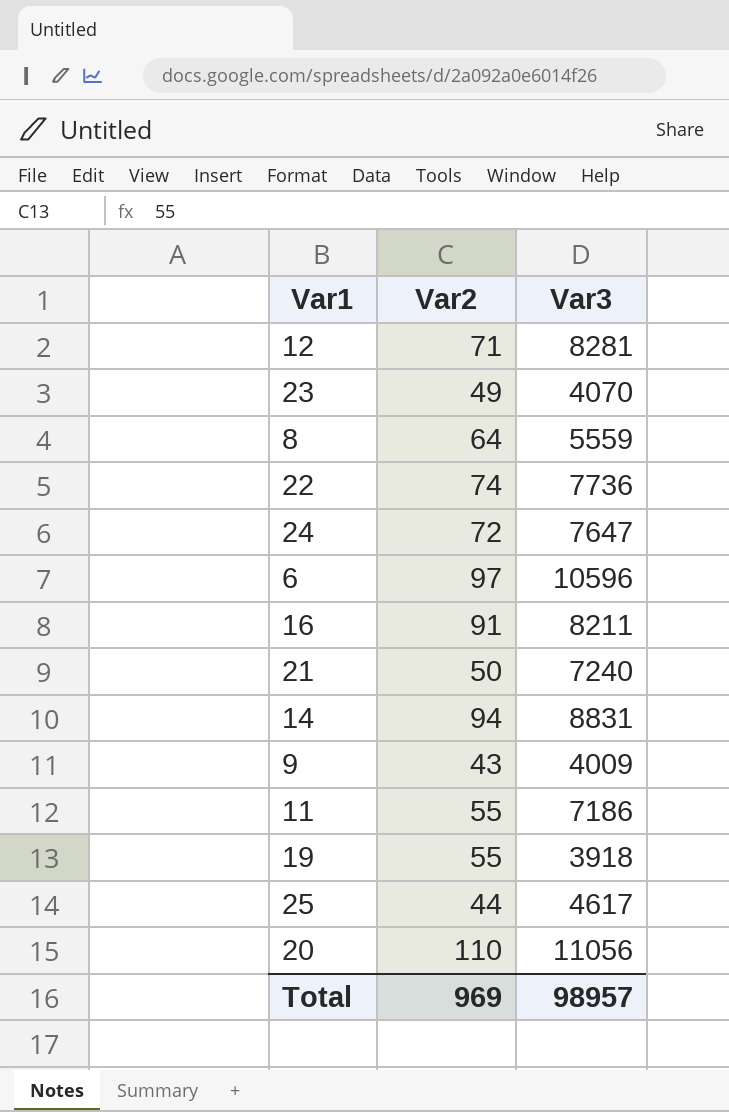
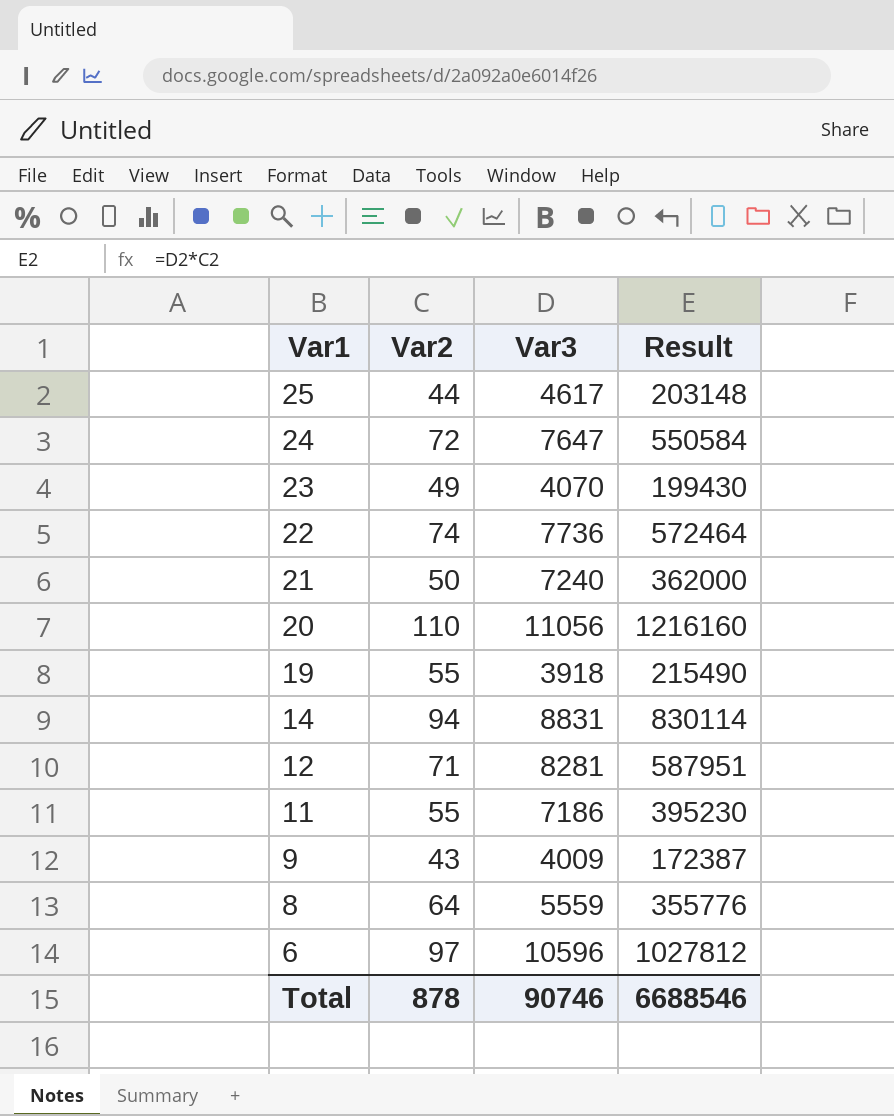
row order: none -> Var1 descending
column Result | formula: none -> [Var2] * [Var3]
row 16: 91 | 8211 -> none
Total | Var2: 969 -> 878
Total | Var3: 98957 -> 90746

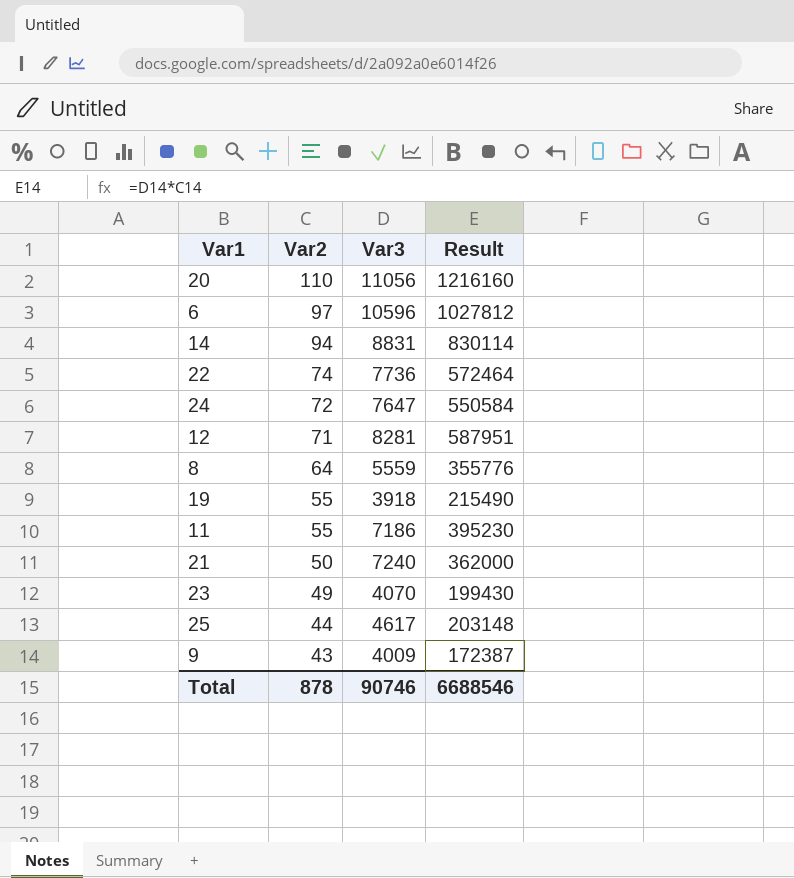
row order: Var1 descending -> Var2 descending

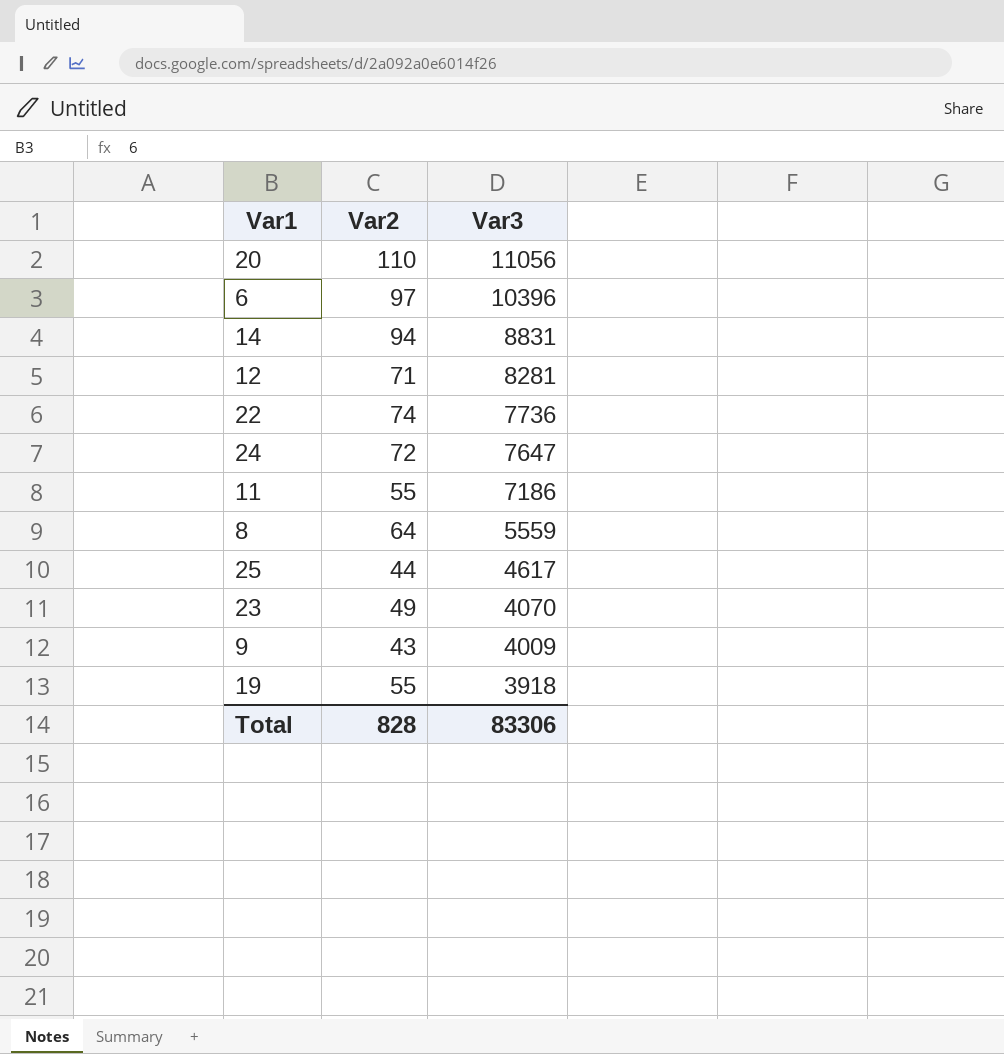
row order: Var2 descending -> Var3 descending
column Result | formula: [Var2] * [Var3] -> none
row 21: 50 | 7240 | 362000 -> none
6 | Var3: 10596 -> 10396
Total | Var2: 878 -> 828
Total | Var3: 90746 -> 83306

